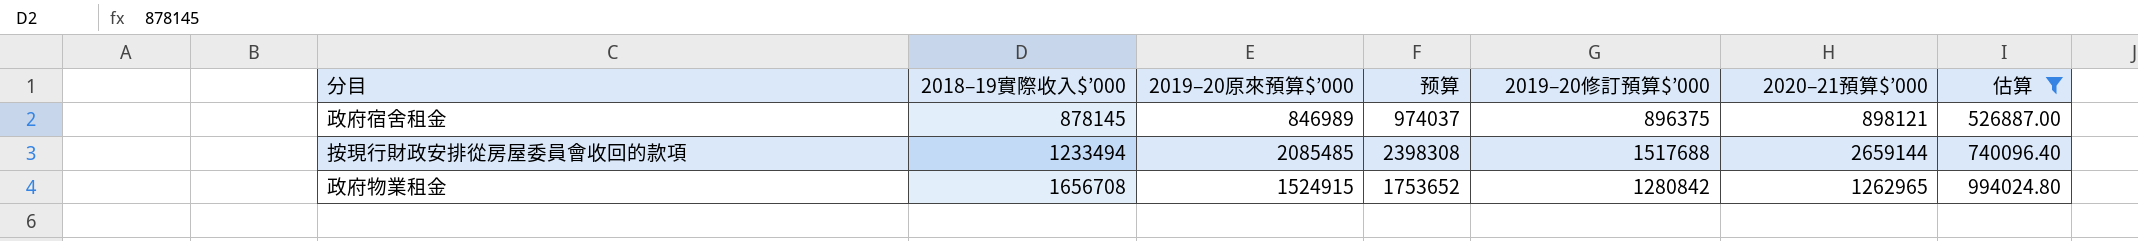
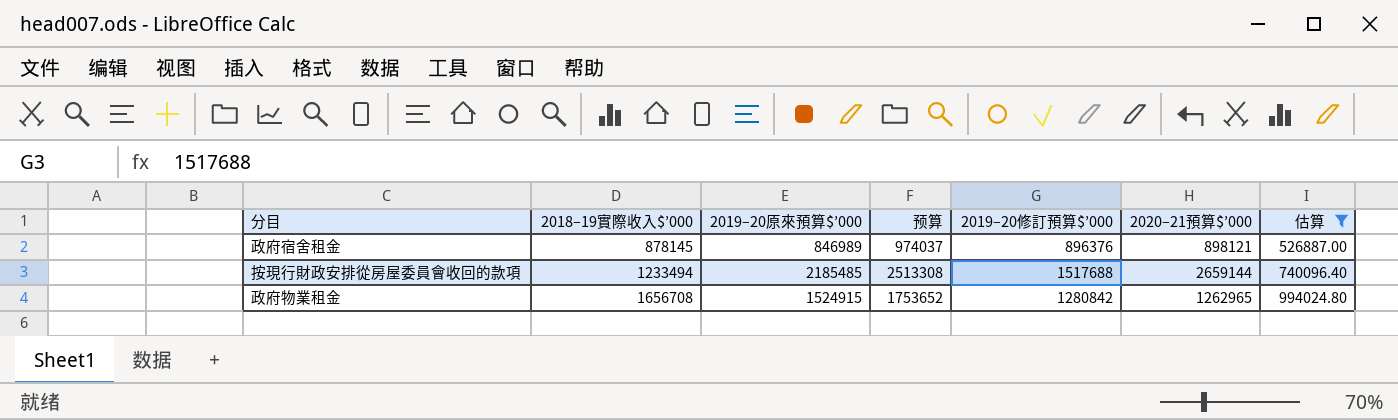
政府宿舍租金 | 2019–20修訂預算$’000: 896375 -> 896376
按現行財政安排從房屋委員會收回的款項 | 2019–20原來預算$’000: 2085485 -> 2185485
按現行財政安排從房屋委員會收回的款項 | 预算: 2398308 -> 2513308

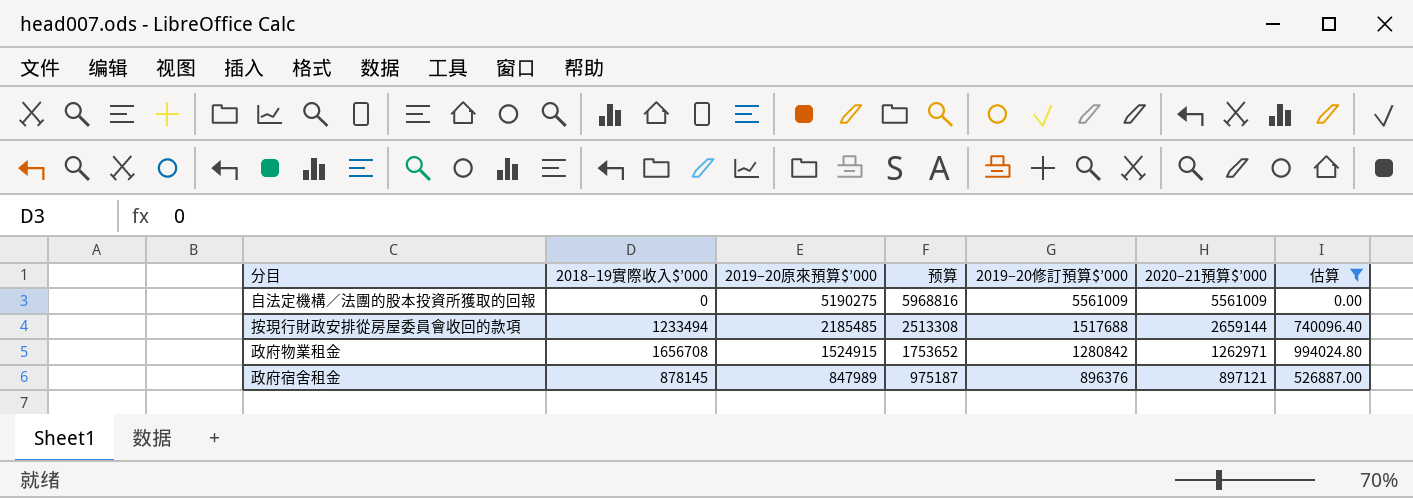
row order: 2018–19實際收入$’000 ascending -> 2019–20原來預算$’000 descending
row 自法定機構／法團的股本投資所獲取的回報: none -> 0 | 5190275 | 5968816 | 5561009 | 5561009 | 0.00
政府物業租金 | 2020–21預算$’000: 1262965 -> 1262971
政府宿舍租金 | 2019–20原來預算$’000: 846989 -> 847989
政府宿舍租金 | 预算: 974037 -> 975187
政府宿舍租金 | 2020–21預算$’000: 898121 -> 897121

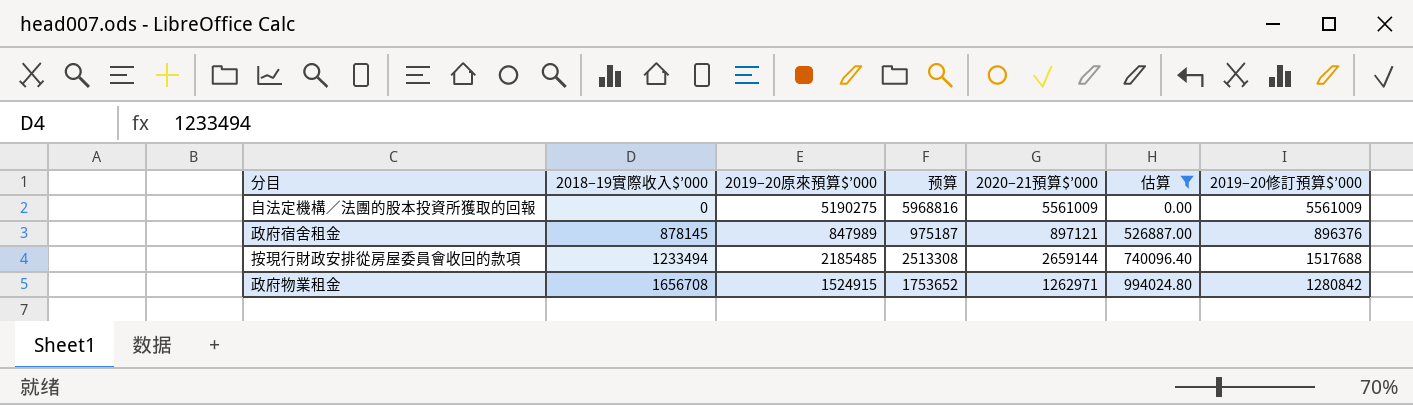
row order: 2019–20原來預算$’000 descending -> 2018–19實際收入$’000 ascending
column 2019–20修訂預算$’000 | position: 5 -> 7

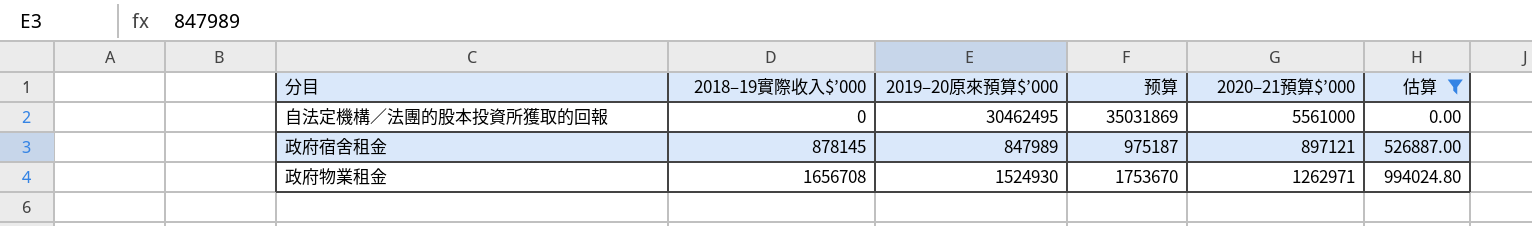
column 2019–20修訂預算$’000 | position: 7 -> none
row 按現行財政安排從房屋委員會收回的款項: 1233494 | 2185485 | 2513308 | 2659144 | 740096.40 | 1517688 -> none
自法定機構／法團的股本投資所獲取的回報 | 2019–20原來預算$’000: 5190275 -> 30462495
自法定機構／法團的股本投資所獲取的回報 | 预算: 5968816 -> 35031869
自法定機構／法團的股本投資所獲取的回報 | 2020–21預算$’000: 5561009 -> 5561000
政府物業租金 | 2019–20原來預算$’000: 1524915 -> 1524930
政府物業租金 | 预算: 1753652 -> 1753670

